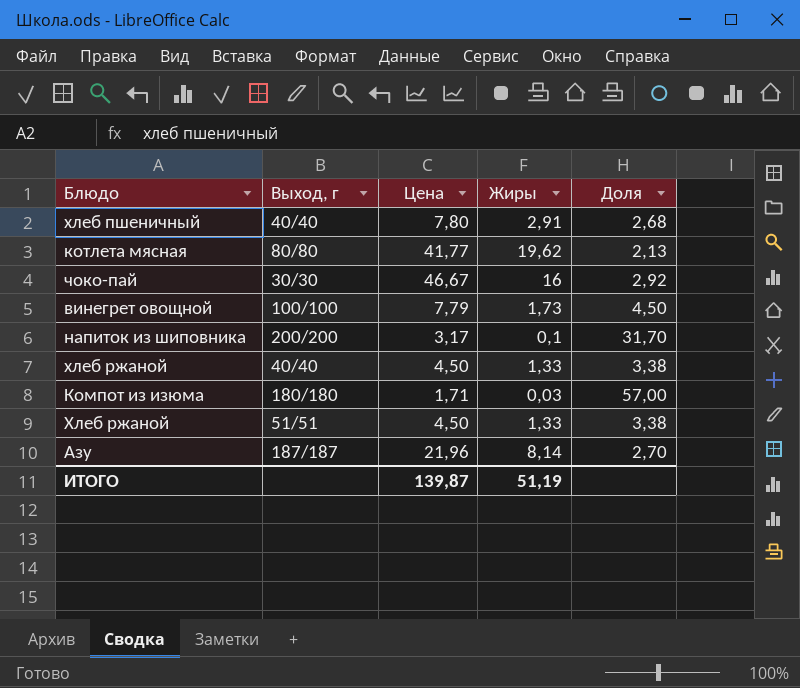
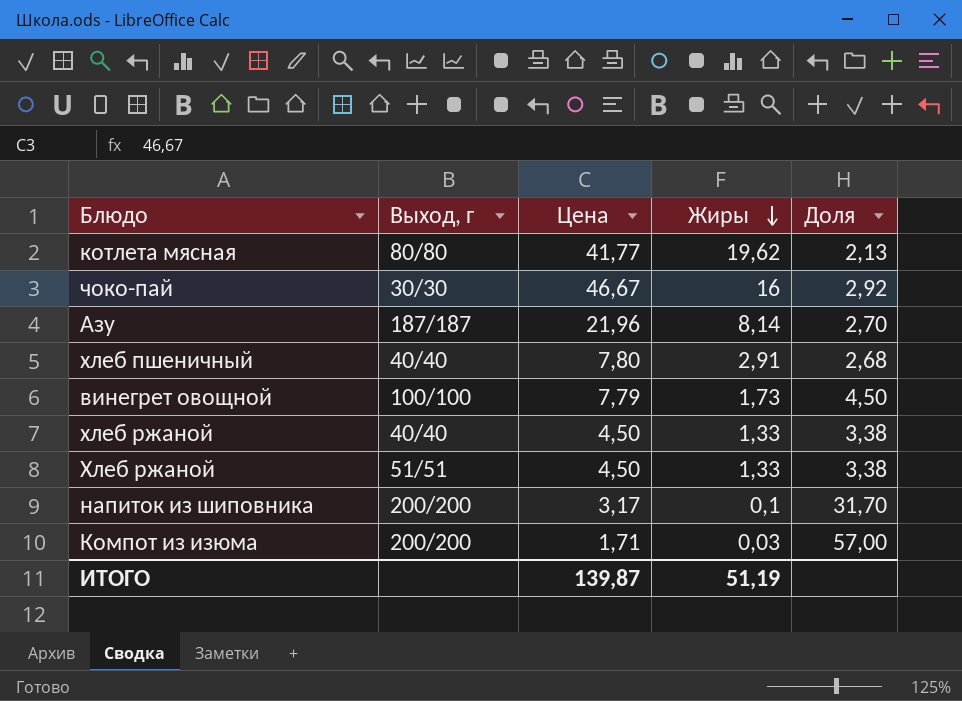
row order: none -> Жиры descending
Компот из изюма | Выход, г: 180/180 -> 200/200

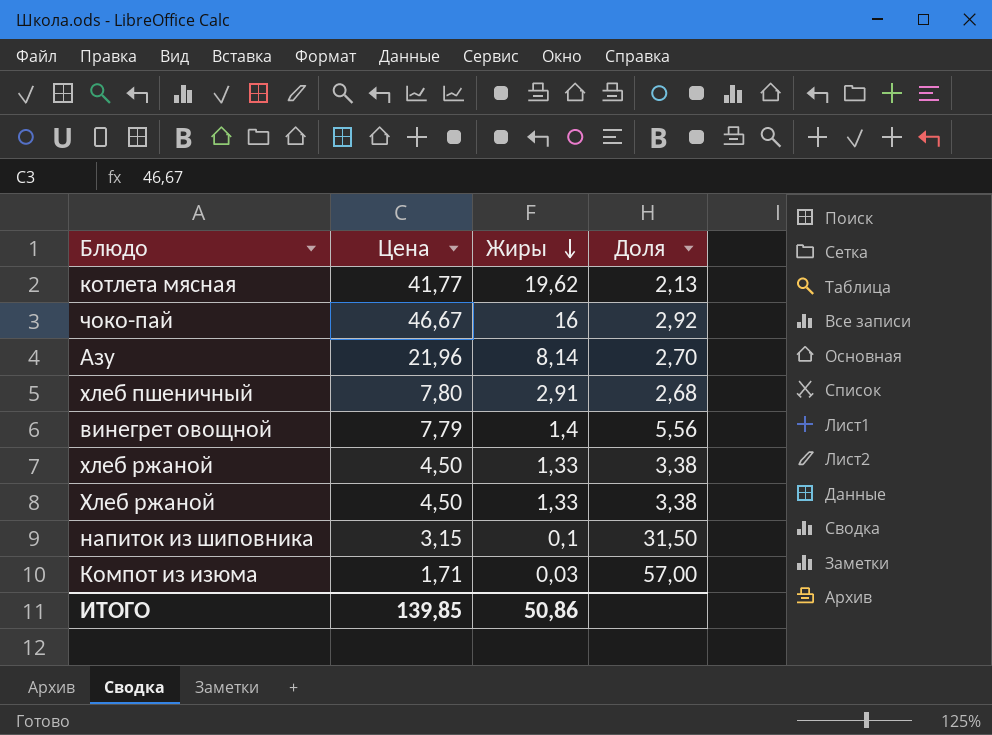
column Выход, г | position: 2 -> none
винегрет овощной | Жиры: 1,73 -> 1,4
винегрет овощной | Доля: 4,50 -> 5,56
напиток из шиповника | Цена: 3,17 -> 3,15
напиток из шиповника | Доля: 31,70 -> 31,50
ИТОГО | Цена: 139,87 -> 139,85
ИТОГО | Жиры: 51,19 -> 50,86

